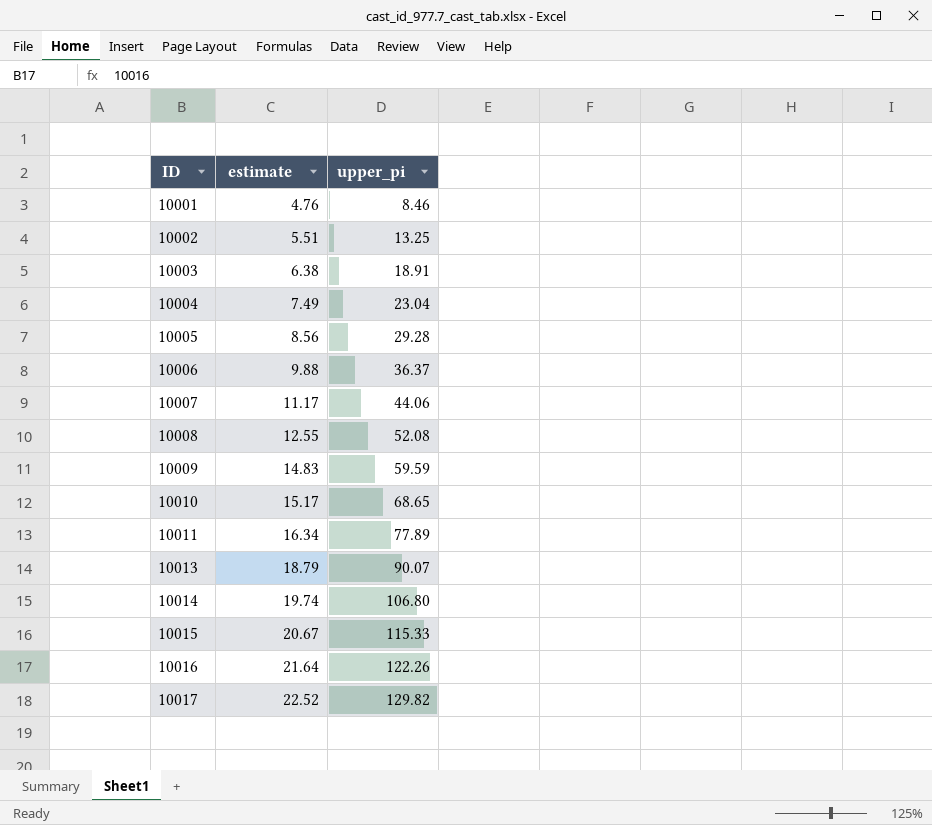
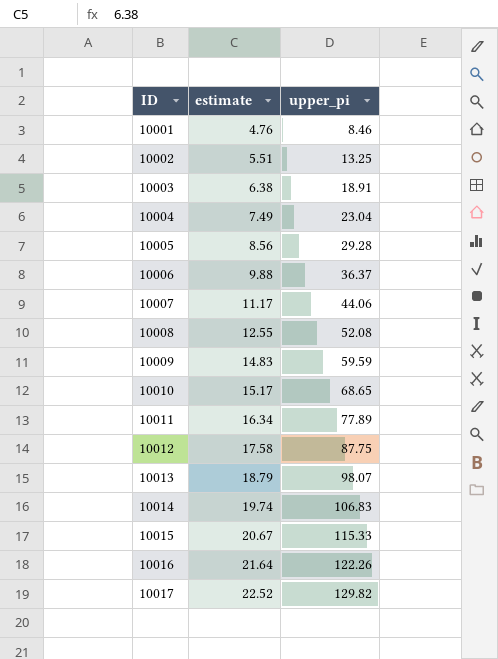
row 10012: none -> 17.58 | 87.75
10013 | upper_pi: 90.07 -> 98.07
10014 | upper_pi: 106.80 -> 106.83

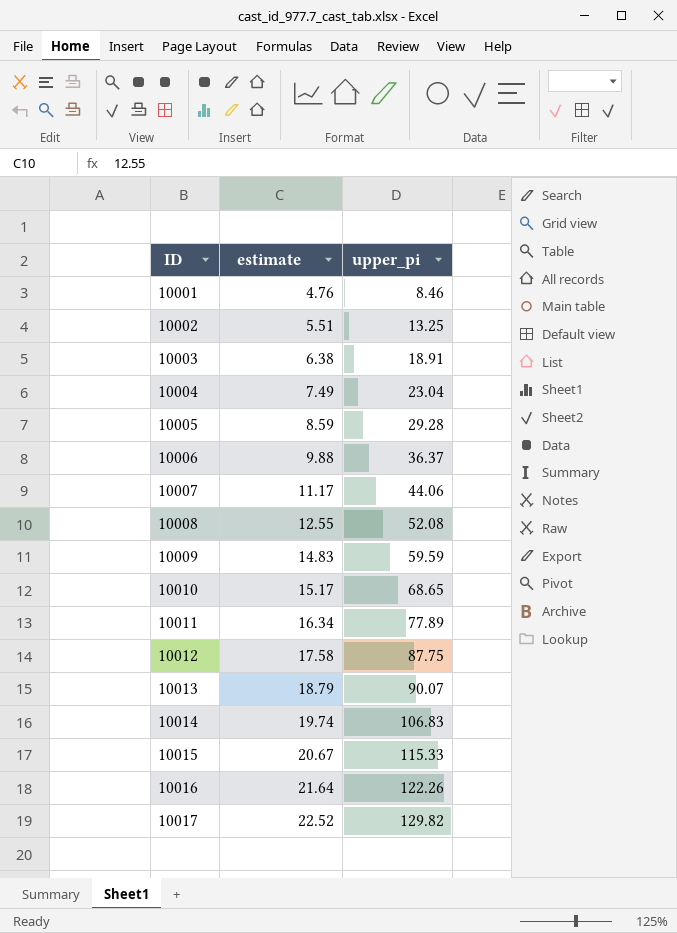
10005 | estimate: 8.56 -> 8.59
10013 | upper_pi: 98.07 -> 90.07

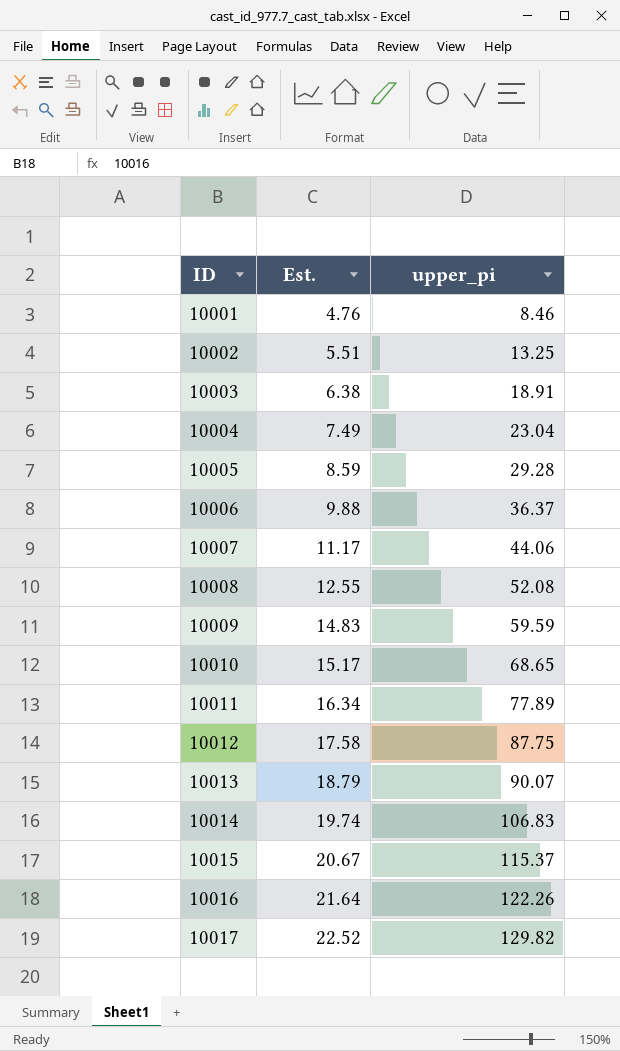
column name: estimate -> Est.
10015 | upper_pi: 115.33 -> 115.37

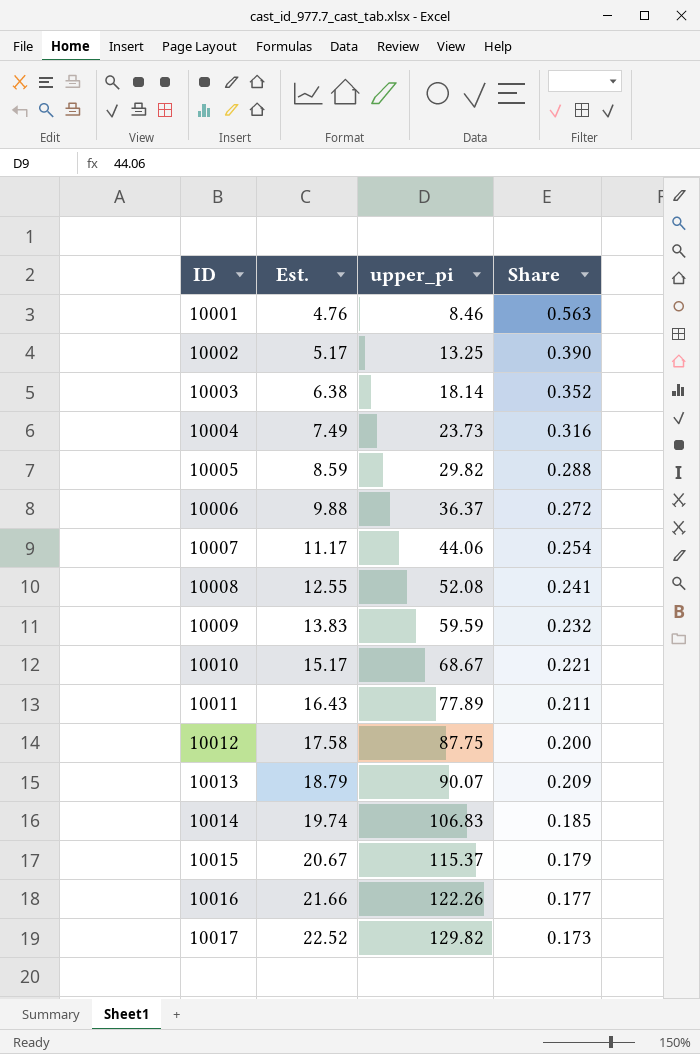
column Share | formula: none -> [Est.] / [upper_pi]
10002 | Est.: 5.51 -> 5.17
10003 | upper_pi: 18.91 -> 18.14
10004 | upper_pi: 23.04 -> 23.73
10005 | upper_pi: 29.28 -> 29.82
10009 | Est.: 14.83 -> 13.83
10010 | upper_pi: 68.65 -> 68.67
10011 | Est.: 16.34 -> 16.43
10016 | Est.: 21.64 -> 21.66

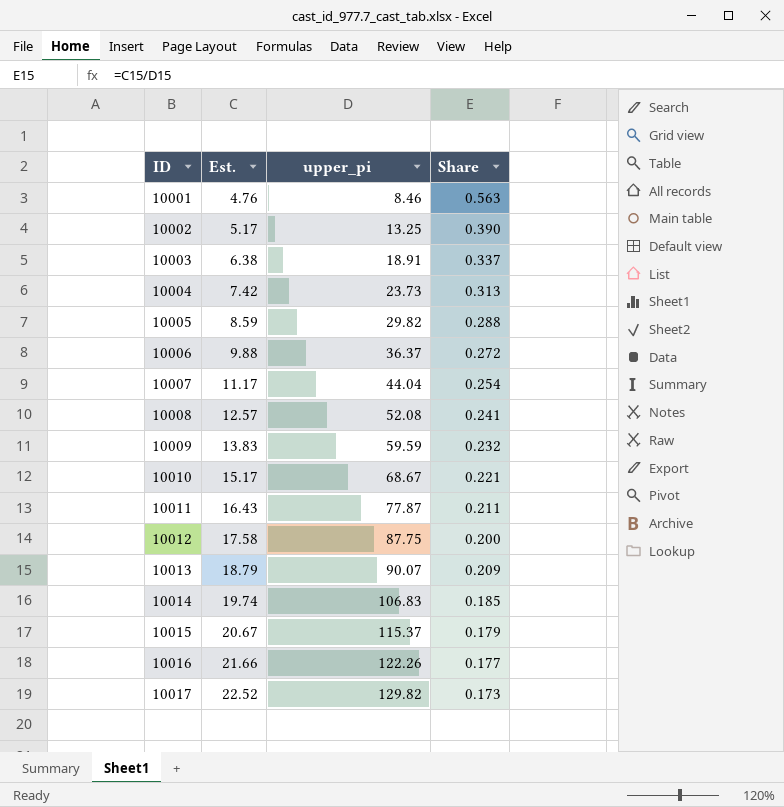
10003 | upper_pi: 18.14 -> 18.91
10003 | Share: 0.352 -> 0.337
10004 | Est.: 7.49 -> 7.42
10004 | Share: 0.316 -> 0.313
10007 | upper_pi: 44.06 -> 44.04
10008 | Est.: 12.55 -> 12.57
10011 | upper_pi: 77.89 -> 77.87

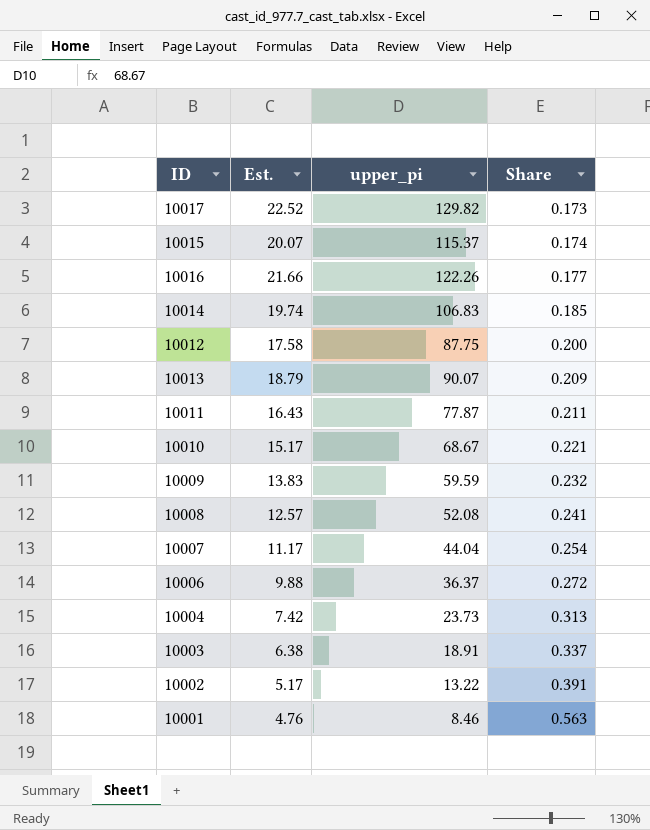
row order: ID ascending -> Share ascending
row 10005: 8.59 | 29.82 | 0.288 -> none
10015 | Est.: 20.67 -> 20.07
10015 | Share: 0.179 -> 0.174
10002 | upper_pi: 13.25 -> 13.22
10002 | Share: 0.390 -> 0.391

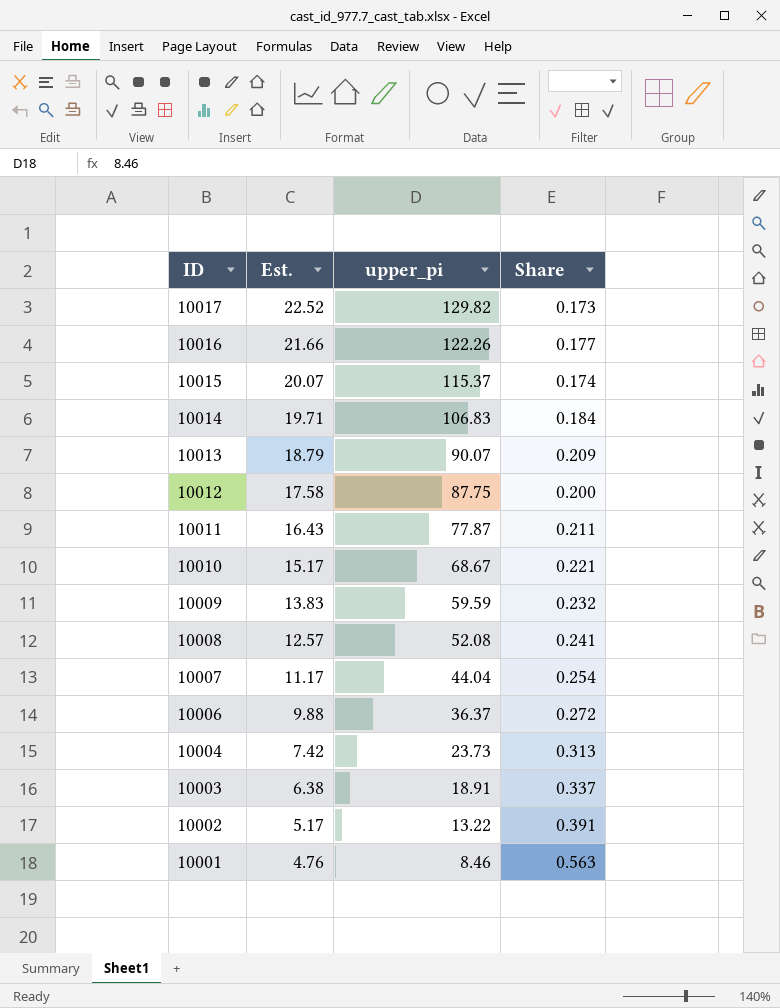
row order: Share ascending -> ID descending
10014 | Est.: 19.74 -> 19.71
10014 | Share: 0.185 -> 0.184

